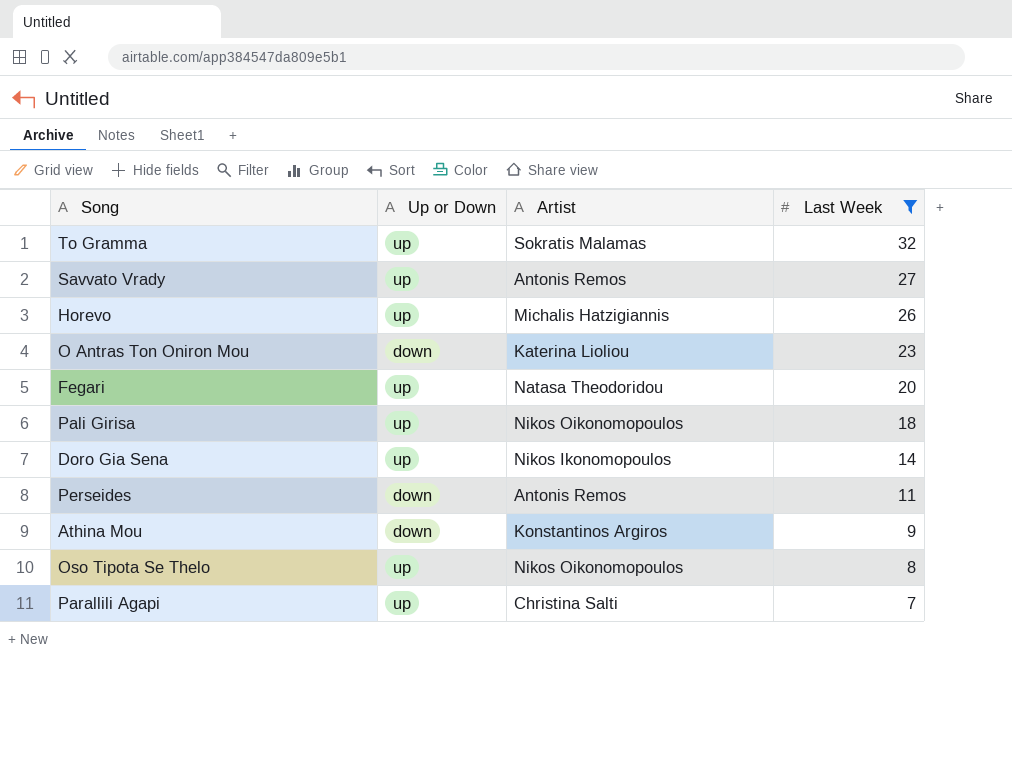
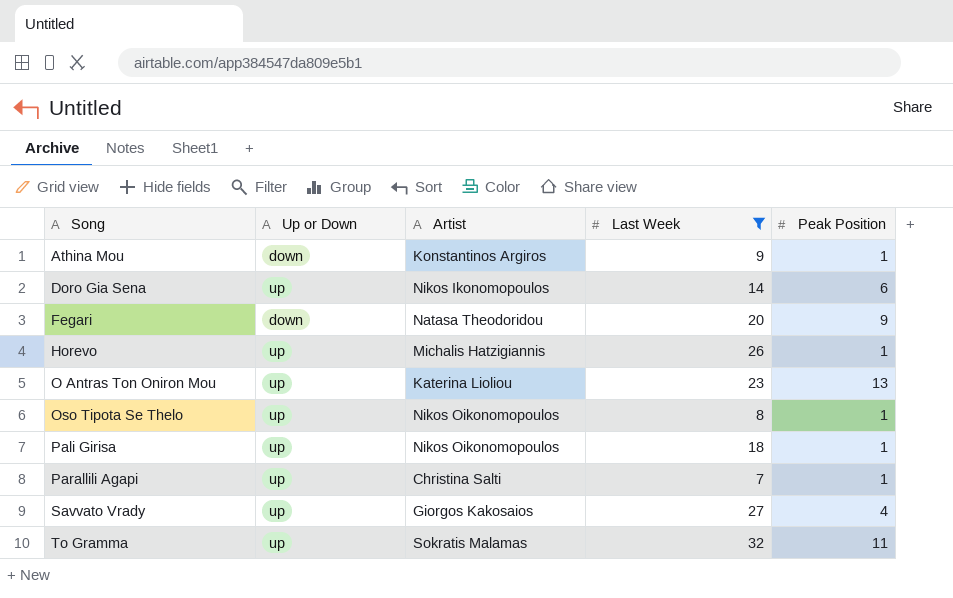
row order: Last Week descending -> Song ascending
column Peak Position | position: none -> 5
row Perseides: down | Antonis Remos | 11 -> none
Fegari | Up or Down: up -> down
O Antras Ton Oniron Mou | Up or Down: down -> up
Savvato Vrady | Artist: Antonis Remos -> Giorgos Kakosaios

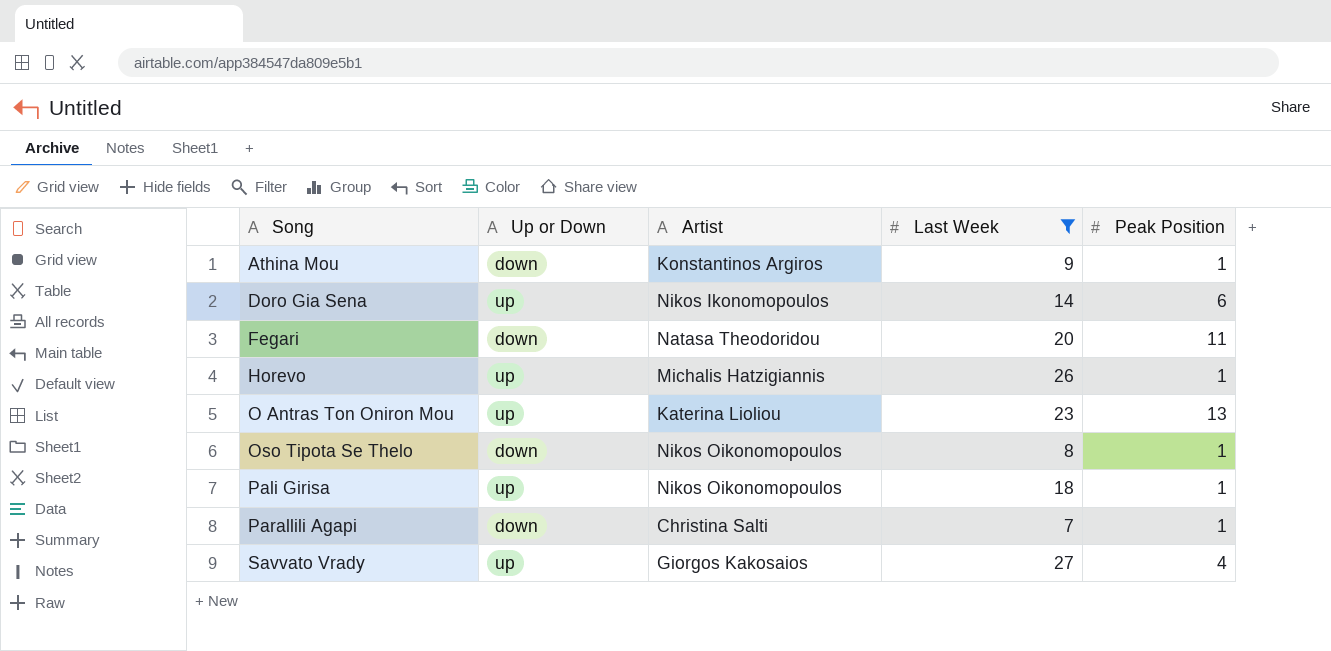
row To Gramma: up | Sokratis Malamas | 32 | 11 -> none
Fegari | Peak Position: 9 -> 11
Oso Tipota Se Thelo | Up or Down: up -> down
Parallili Agapi | Up or Down: up -> down

